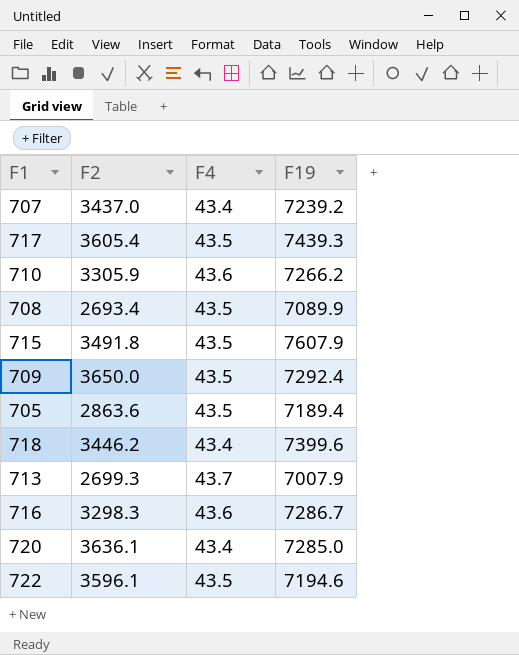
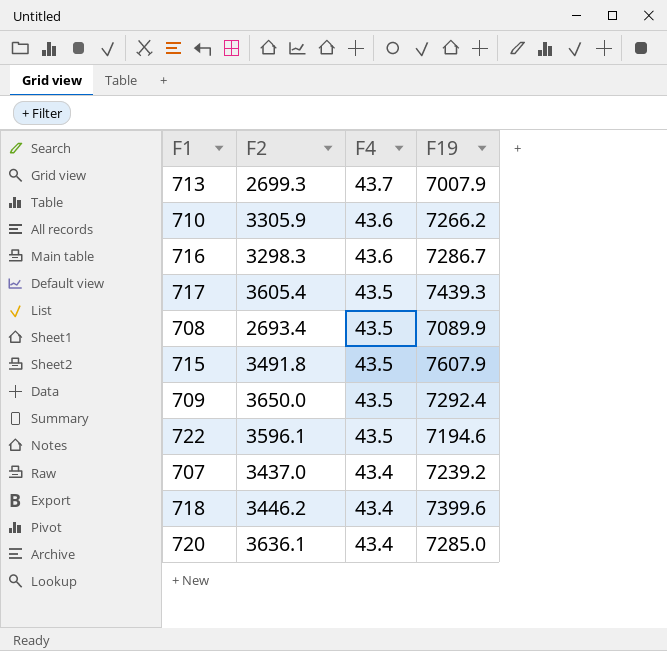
row order: none -> F4 descending
row 705: 2863.6 | 43.5 | 7189.4 -> none

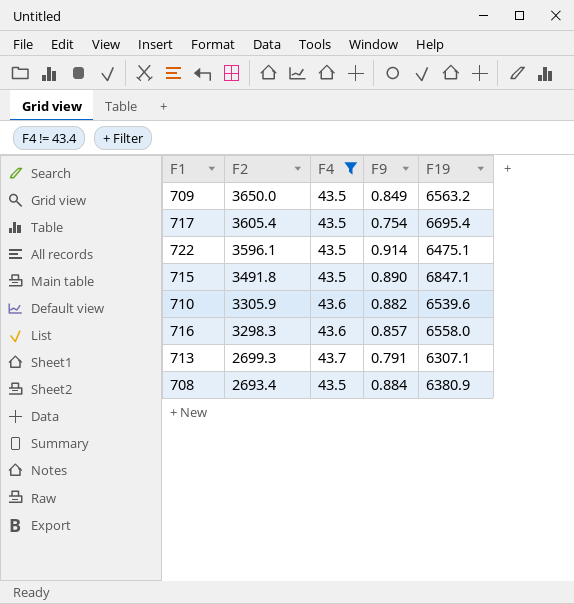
filter: none -> F4 != 43.4
row order: F4 descending -> F2 descending
column F9 | position: none -> 4
709 | F19: 7292.4 -> 6563.2
717 | F19: 7439.3 -> 6695.4
722 | F19: 7194.6 -> 6475.1
715 | F19: 7607.9 -> 6847.1
710 | F19: 7266.2 -> 6539.6
716 | F19: 7286.7 -> 6558.0
713 | F19: 7007.9 -> 6307.1
708 | F19: 7089.9 -> 6380.9

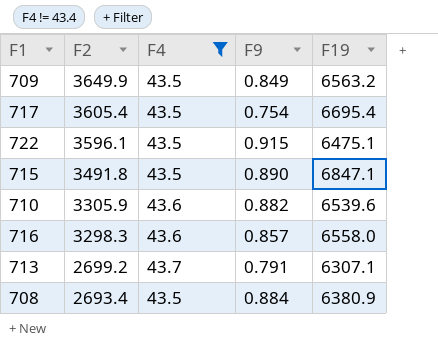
709 | F2: 3650.0 -> 3649.9
722 | F9: 0.914 -> 0.915
713 | F2: 2699.3 -> 2699.2

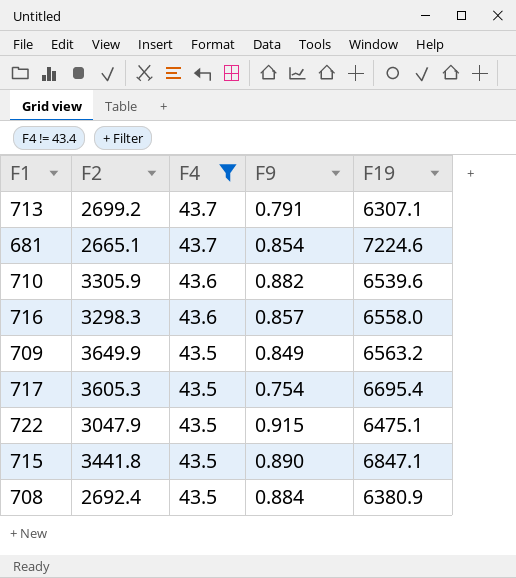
row order: F2 descending -> F4 descending
row 681: none -> 2665.1 | 43.7 | 0.854 | 7224.6
717 | F2: 3605.4 -> 3605.3
722 | F2: 3596.1 -> 3047.9
715 | F2: 3491.8 -> 3441.8
708 | F2: 2693.4 -> 2692.4

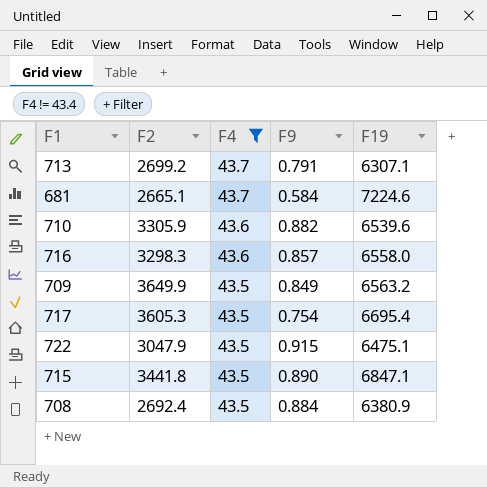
681 | F9: 0.854 -> 0.584

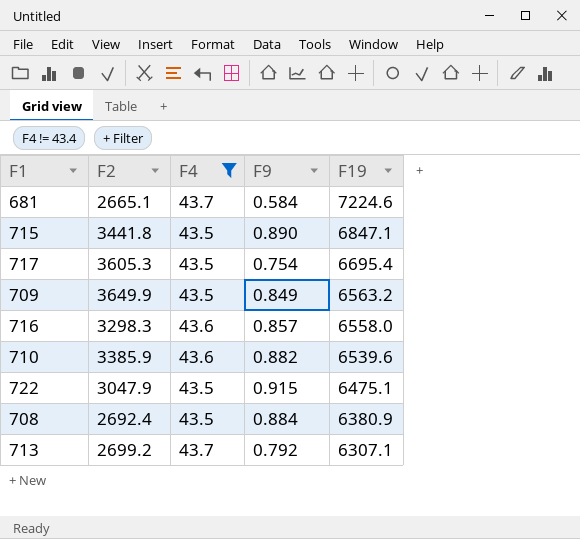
row order: F4 descending -> F19 descending
710 | F2: 3305.9 -> 3385.9
713 | F9: 0.791 -> 0.792

